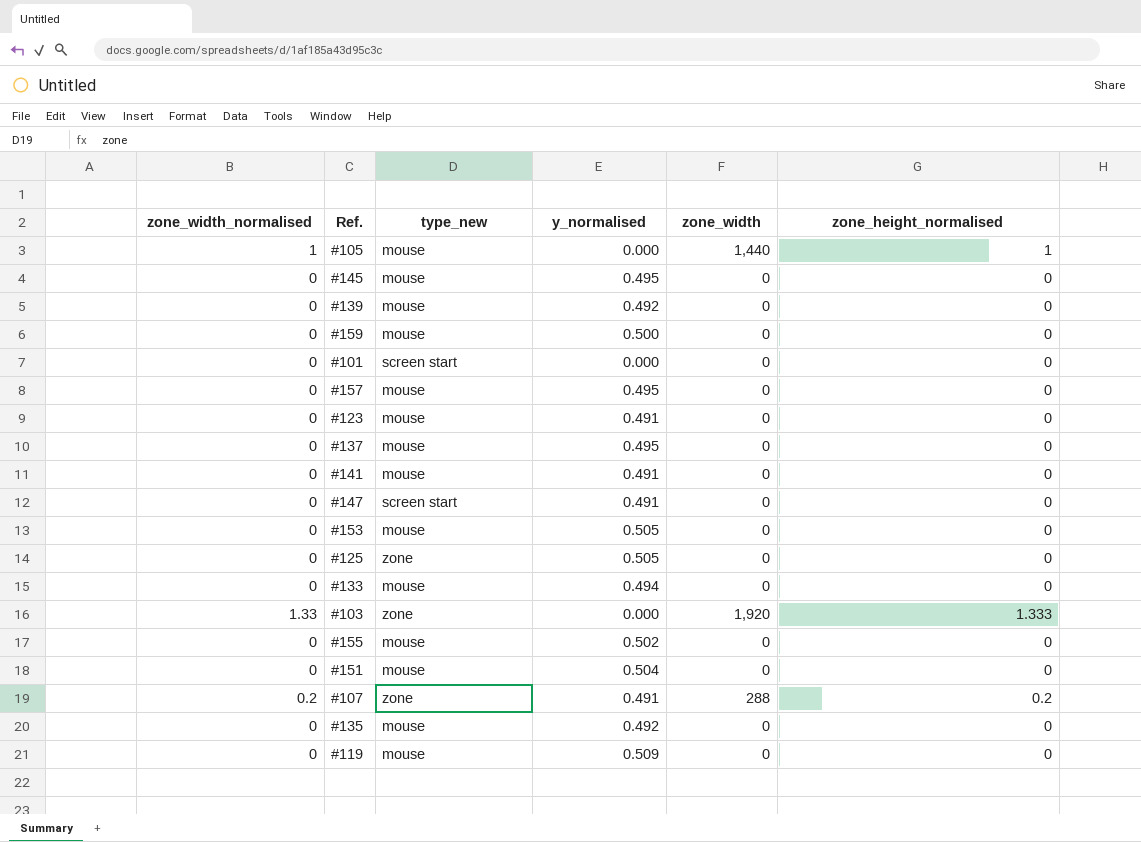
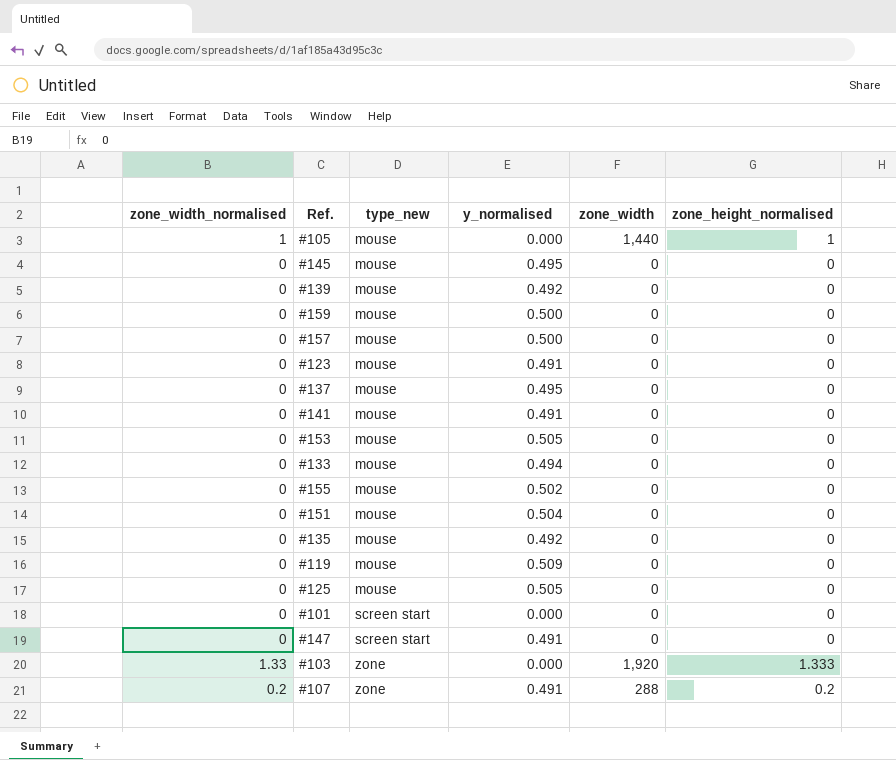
row order: none -> type_new ascending
#157 | y_normalised: 0.495 -> 0.500
#125 | type_new: zone -> mouse

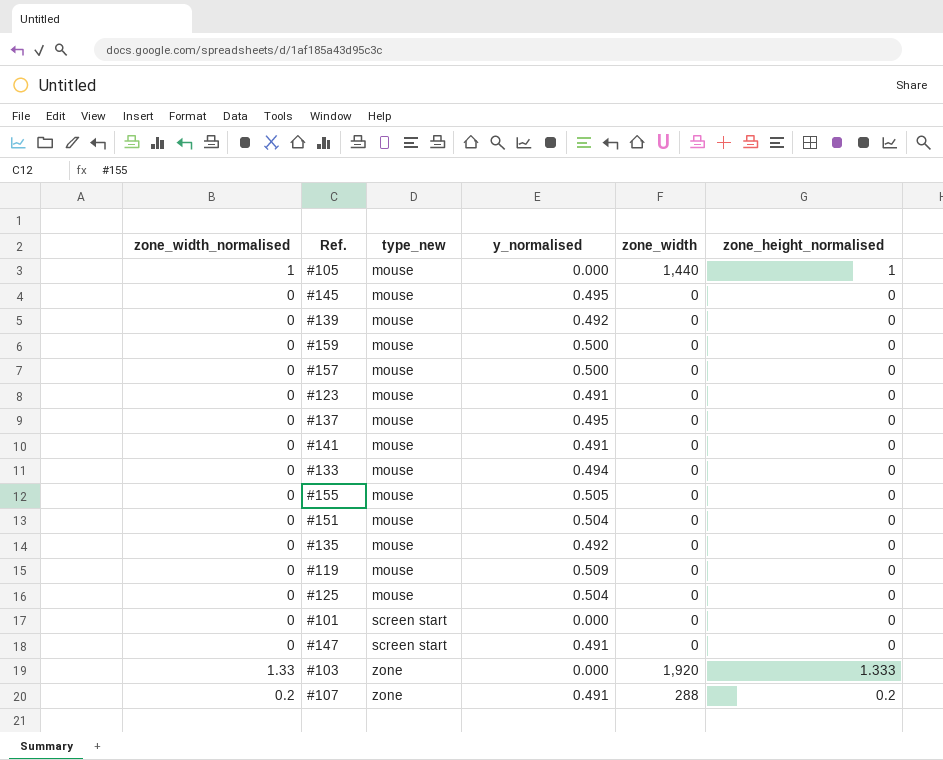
row #153: 0 | mouse | 0.505 | 0 | 0 -> none
#155 | y_normalised: 0.502 -> 0.505
#125 | y_normalised: 0.505 -> 0.504

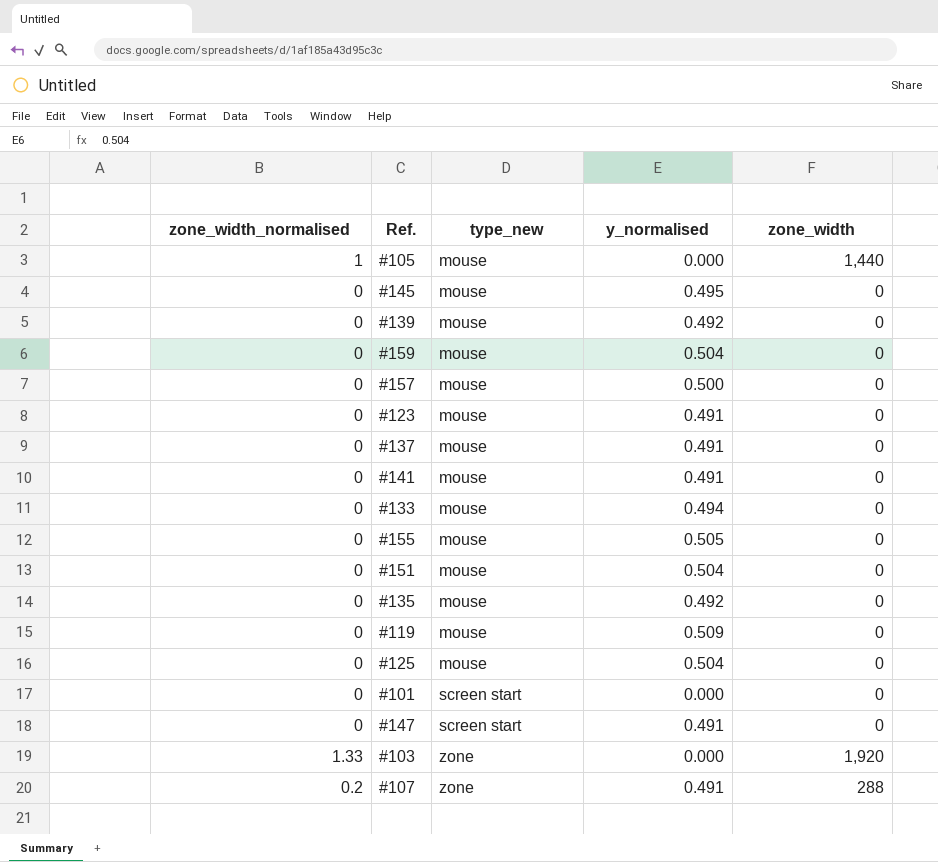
column zone_height_normalised | position: 6 -> none
#159 | y_normalised: 0.500 -> 0.504
#137 | y_normalised: 0.495 -> 0.491

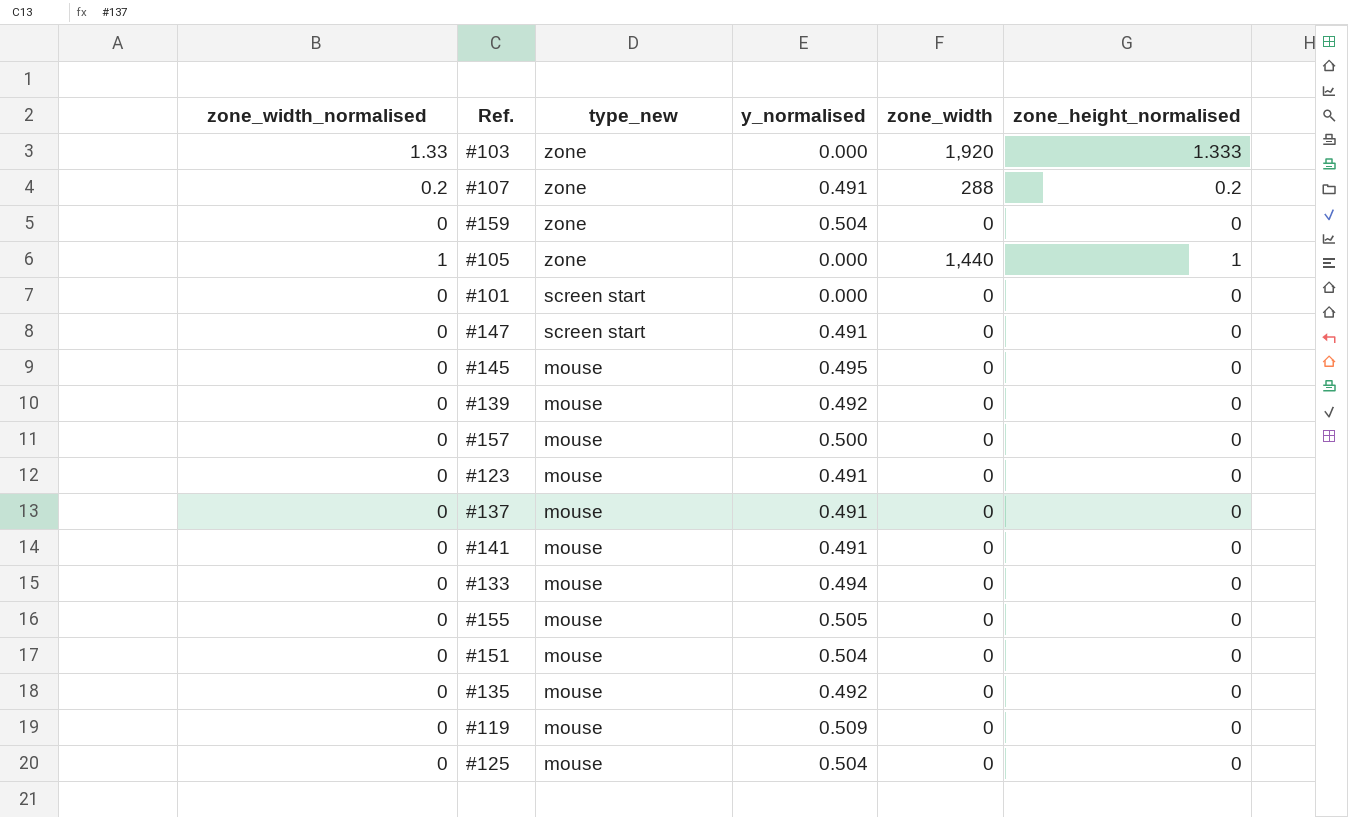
row order: type_new ascending -> type_new descending
column zone_height_normalised | position: none -> 6
#159 | type_new: mouse -> zone
#105 | type_new: mouse -> zone

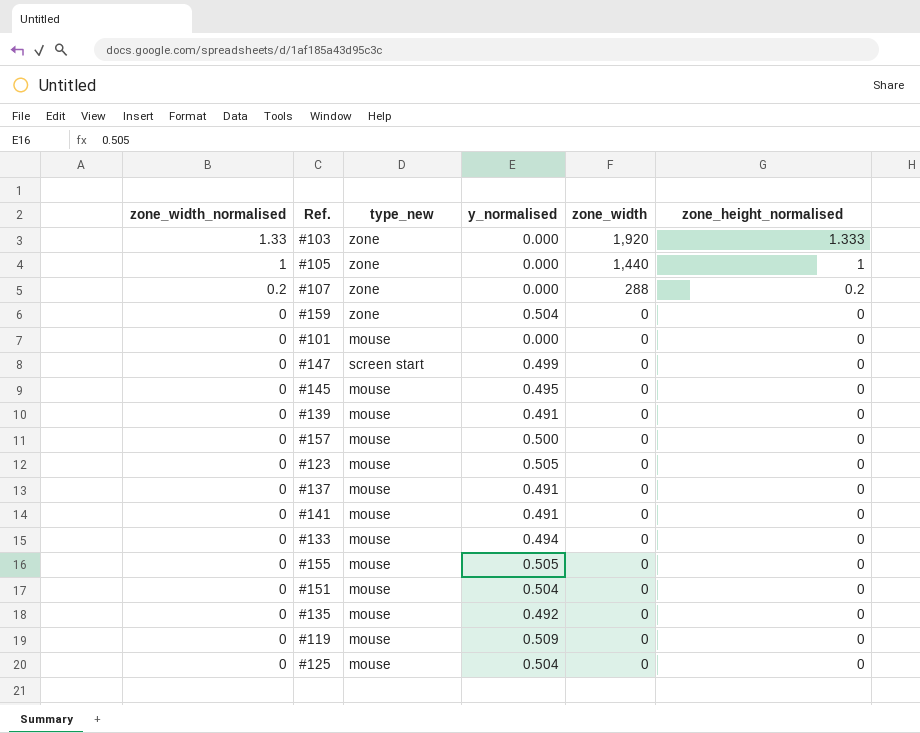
row order: type_new descending -> zone_width_normalised descending
#107 | y_normalised: 0.491 -> 0.000
#101 | type_new: screen start -> mouse
#147 | y_normalised: 0.491 -> 0.499
#139 | y_normalised: 0.492 -> 0.491
#123 | y_normalised: 0.491 -> 0.505

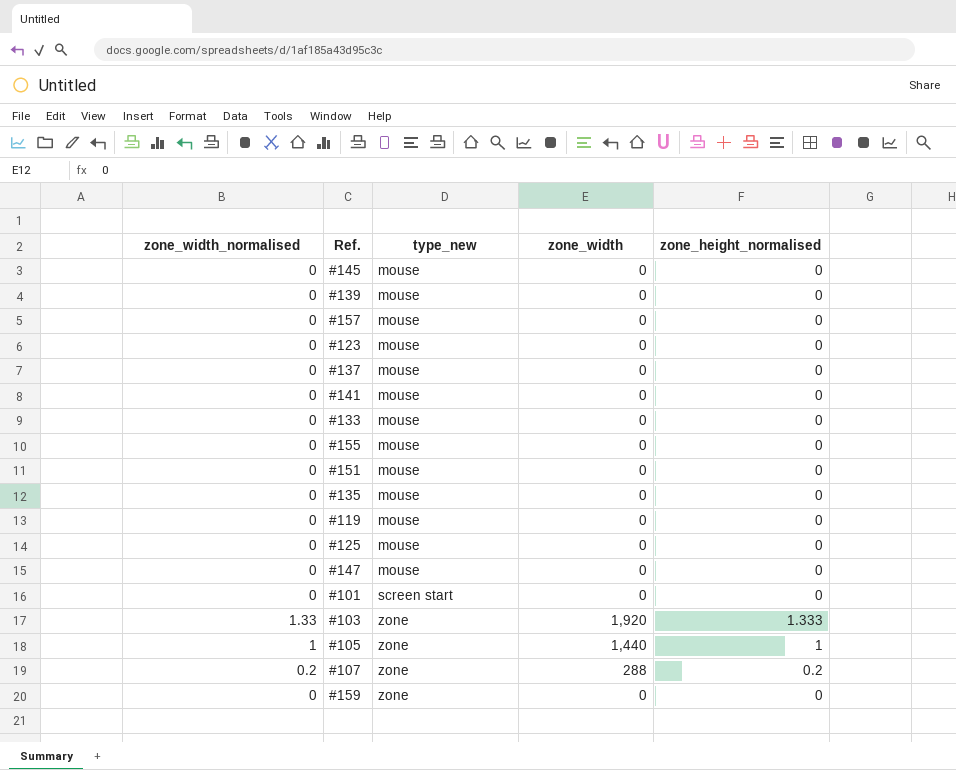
row order: zone_width_normalised descending -> type_new ascending
column y_normalised | position: 4 -> none
#147 | type_new: screen start -> mouse
#101 | type_new: mouse -> screen start

